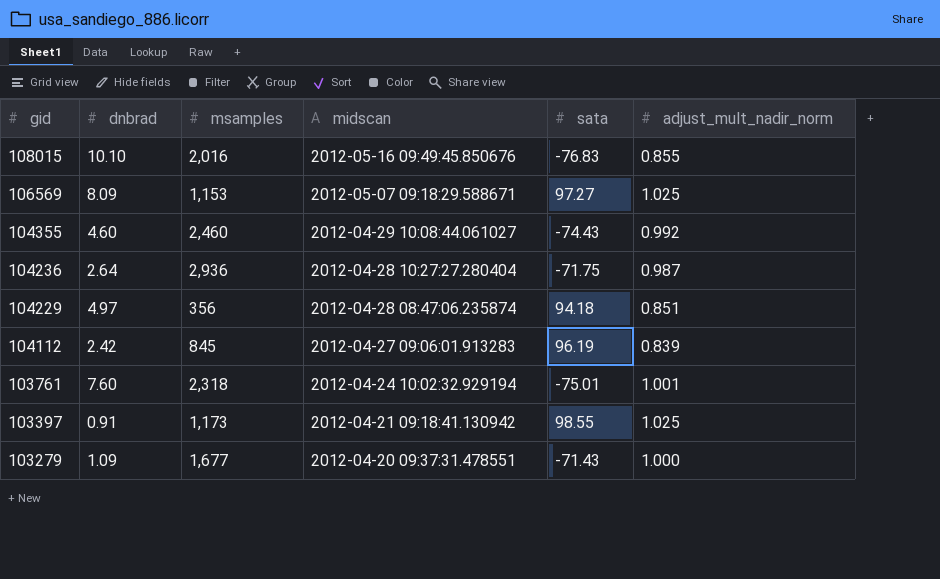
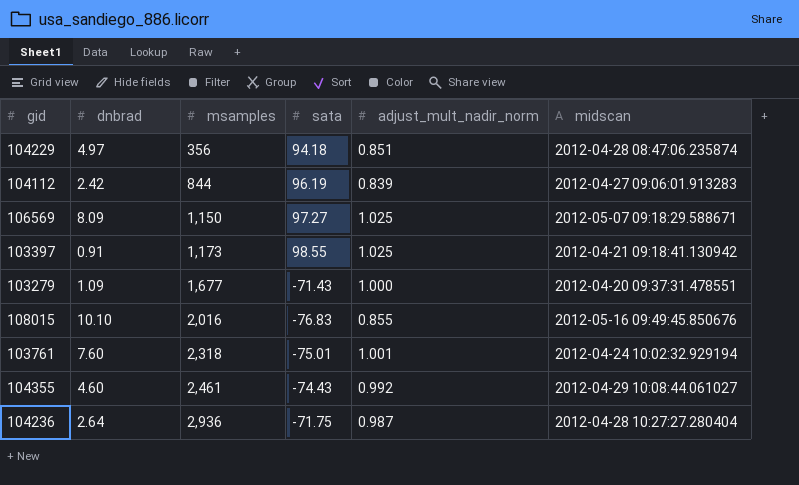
row order: gid descending -> msamples ascending
column midscan | position: 4 -> 6
104112 | msamples: 845 -> 844
106569 | msamples: 1,153 -> 1,150
104355 | msamples: 2,460 -> 2,461

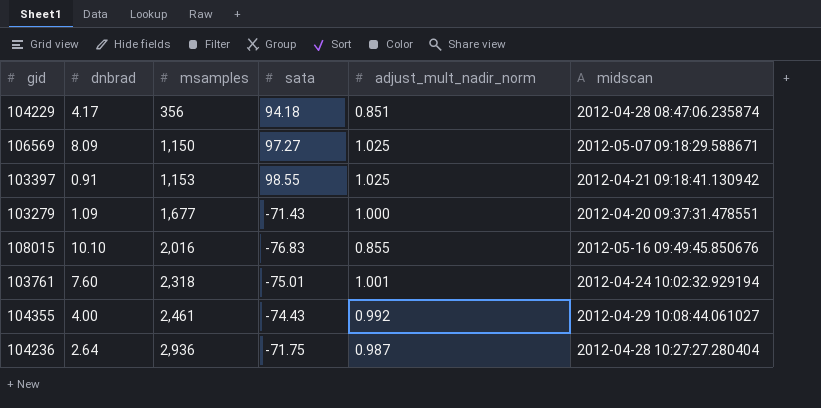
row 104112: 2.42 | 844 | 96.19 | 0.839 | 2012-04-27 09:06:01.913283 -> none
104229 | dnbrad: 4.97 -> 4.17
103397 | msamples: 1,173 -> 1,153
104355 | dnbrad: 4.60 -> 4.00

